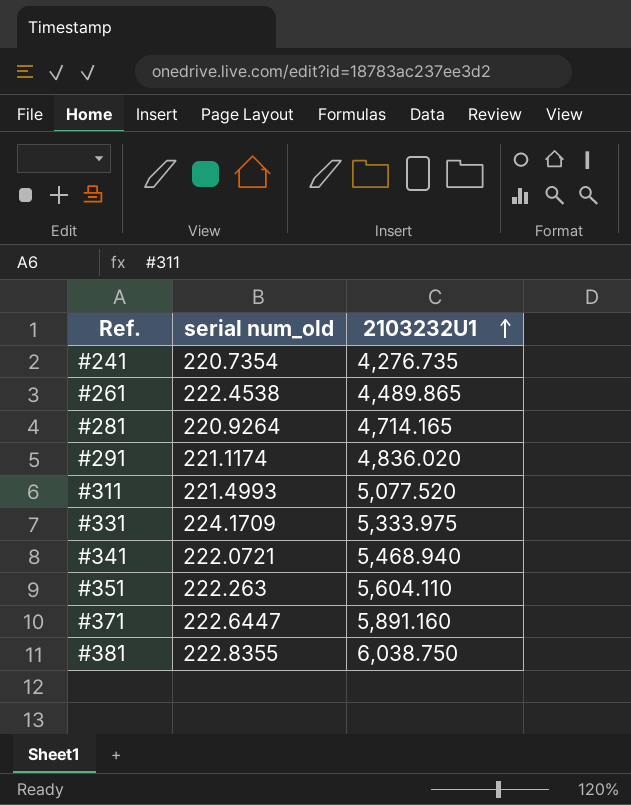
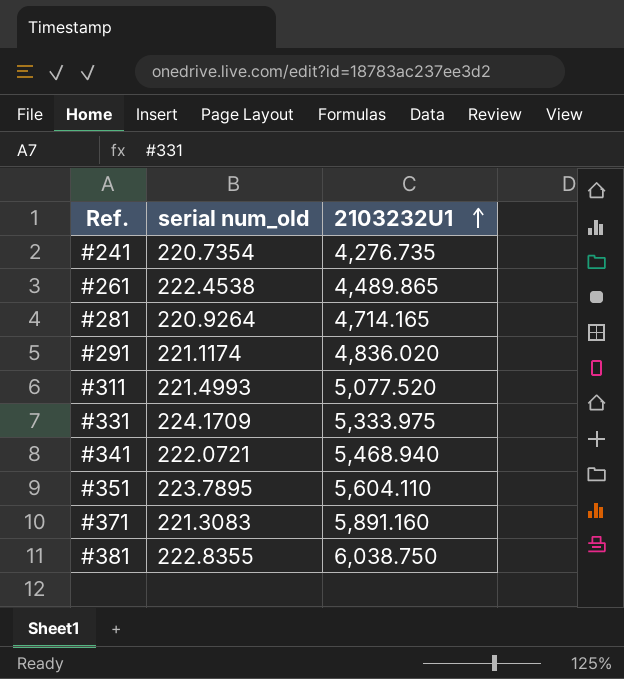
#351 | serial num_old: 222.263 -> 223.7895
#371 | serial num_old: 222.6447 -> 221.3083

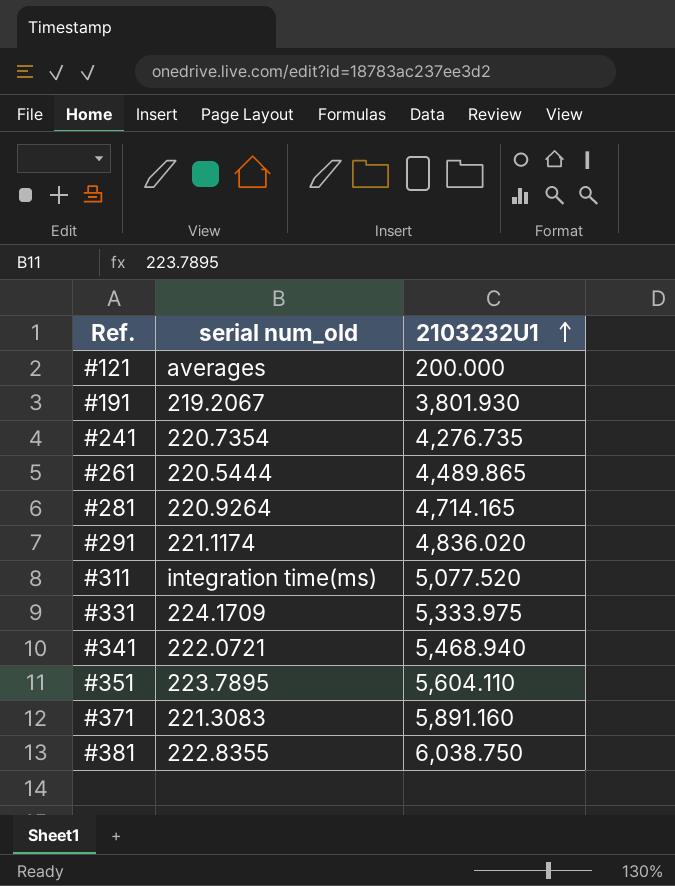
row #121: none -> averages | 200.000
row #191: none -> 219.2067 | 3,801.930
#261 | serial num_old: 222.4538 -> 220.5444
#311 | serial num_old: 221.4993 -> integration time(ms)

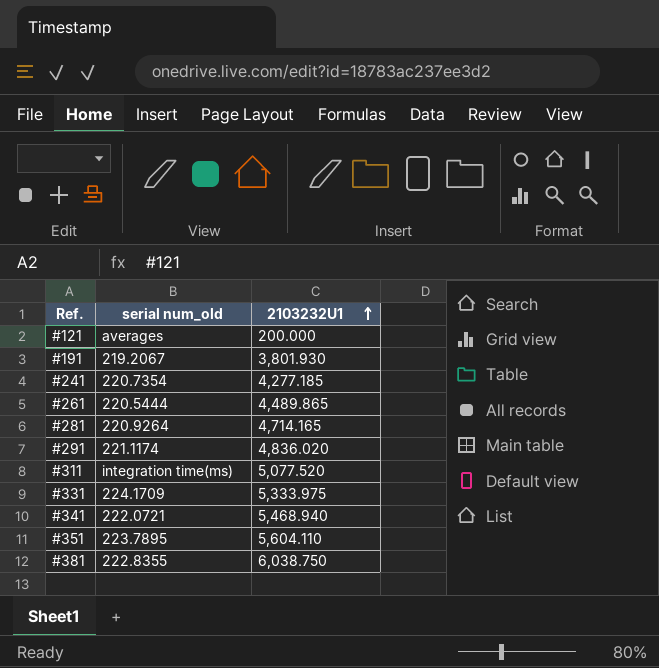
row #371: 221.3083 | 5,891.160 -> none
#241 | 2103232U1: 4,276.735 -> 4,277.185

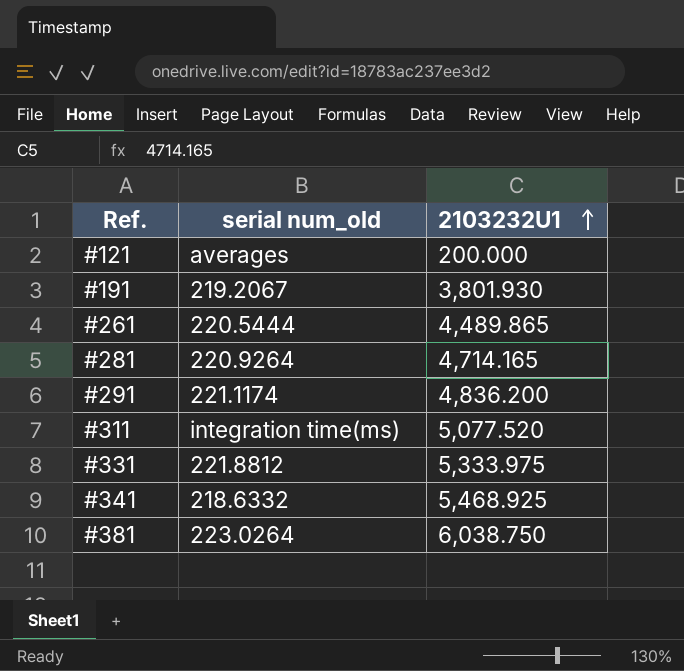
row #241: 220.7354 | 4,277.185 -> none
row #351: 223.7895 | 5,604.110 -> none
#291 | 2103232U1: 4,836.020 -> 4,836.200
#331 | serial num_old: 224.1709 -> 221.8812
#341 | serial num_old: 222.0721 -> 218.6332
#341 | 2103232U1: 5,468.940 -> 5,468.925
#381 | serial num_old: 222.8355 -> 223.0264

